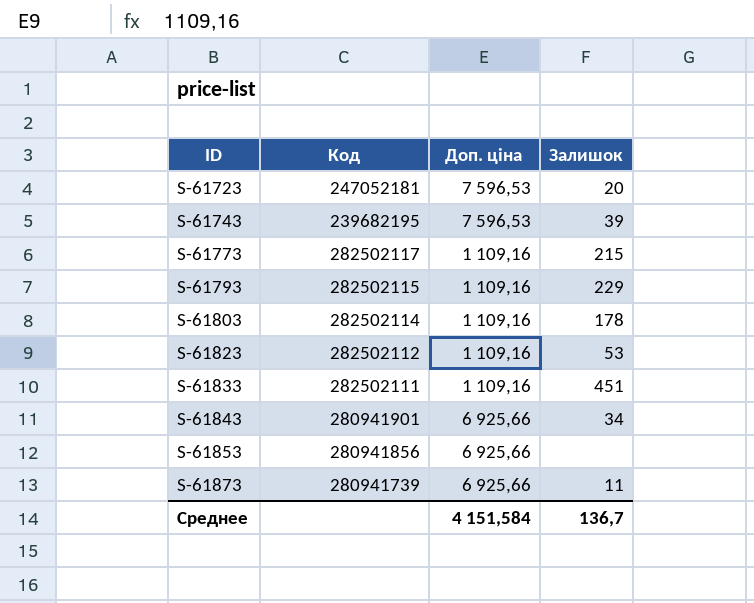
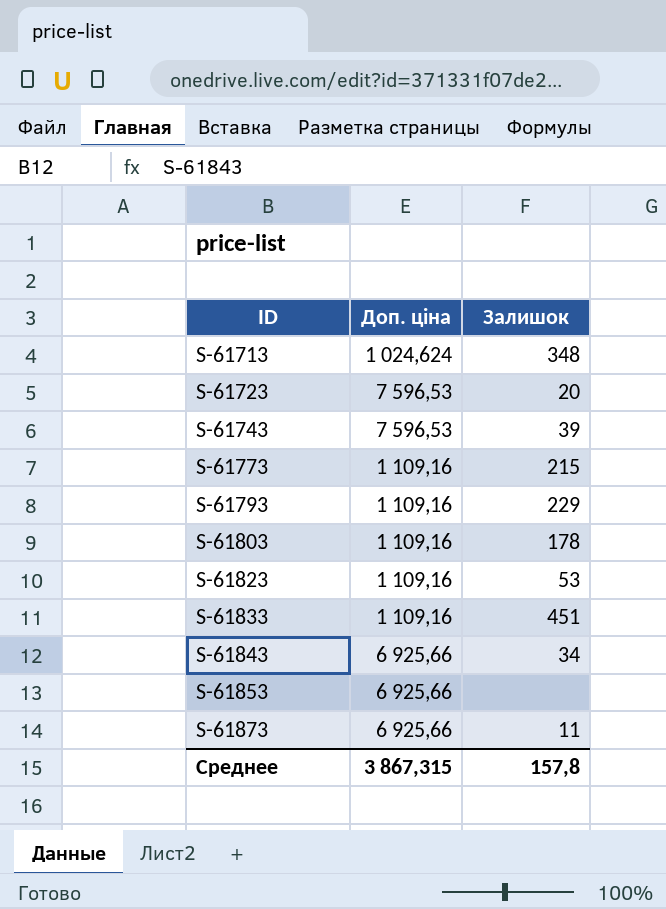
column Код | position: 2 -> none
row S-61713: none -> 1 024,624 | 348
Среднее | Доп. ціна: 4 151,584 -> 3 867,315
Среднее | Залишок: 136,7 -> 157,8

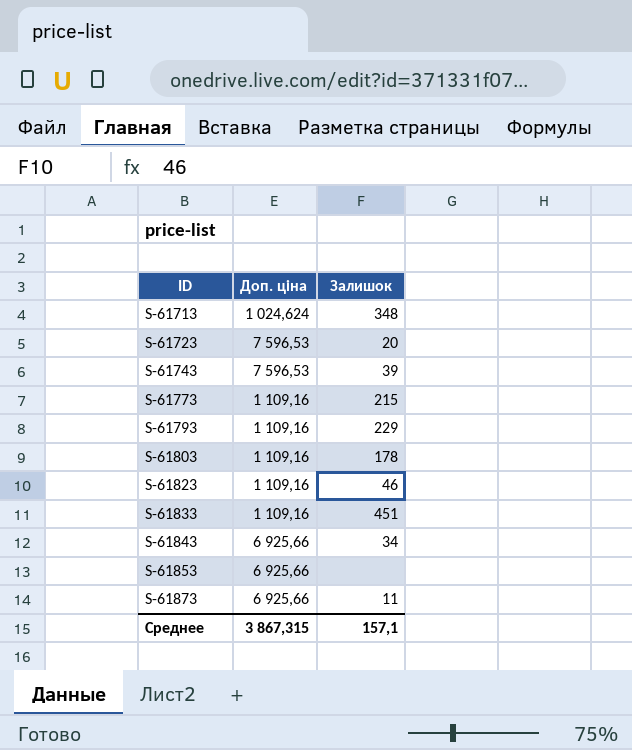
S-61823 | Залишок: 53 -> 46
Среднее | Залишок: 157,8 -> 157,1

